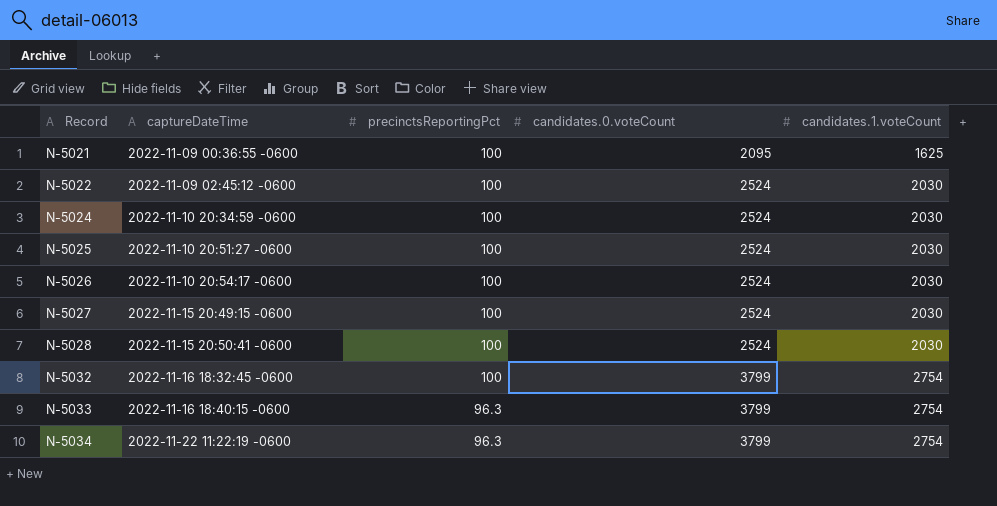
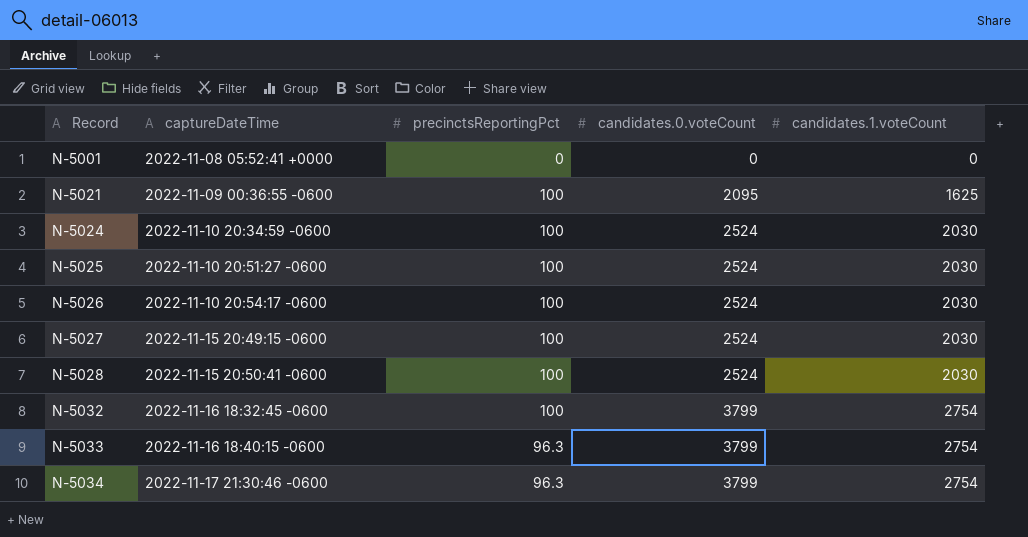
row N-5022: 2022-11-09 02:45:12 -0600 | 100 | 2524 | 2030 -> none
row N-5001: none -> 2022-11-08 05:52:41 +0000 | 0 | 0 | 0
N-5034 | captureDateTime: 2022-11-22 11:22:19 -0600 -> 2022-11-17 21:30:46 -0600

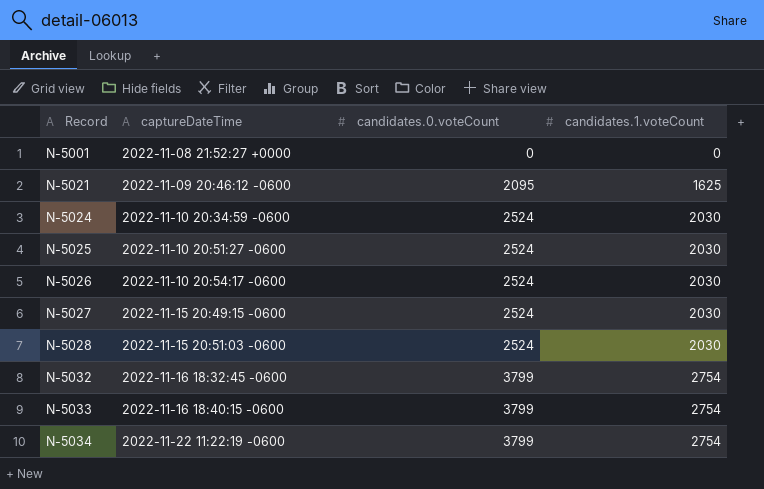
column precinctsReportingPct | position: 3 -> none
N-5001 | captureDateTime: 2022-11-08 05:52:41 +0000 -> 2022-11-08 21:52:27 +0000
N-5021 | captureDateTime: 2022-11-09 00:36:55 -0600 -> 2022-11-09 20:46:12 -0600
N-5028 | captureDateTime: 2022-11-15 20:50:41 -0600 -> 2022-11-15 20:51:03 -0600
N-5034 | captureDateTime: 2022-11-17 21:30:46 -0600 -> 2022-11-22 11:22:19 -0600

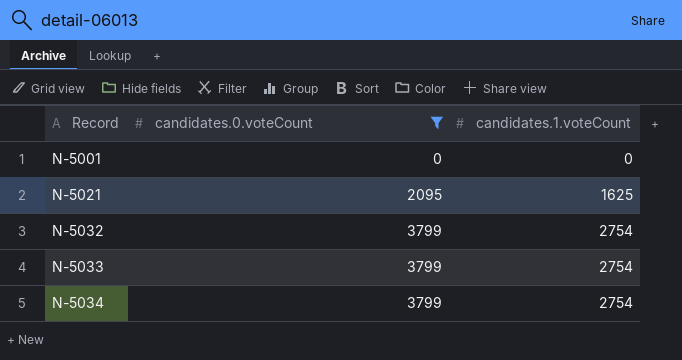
filter: none -> candidates.0.voteCount != 2524
column captureDateTime | position: 2 -> none

